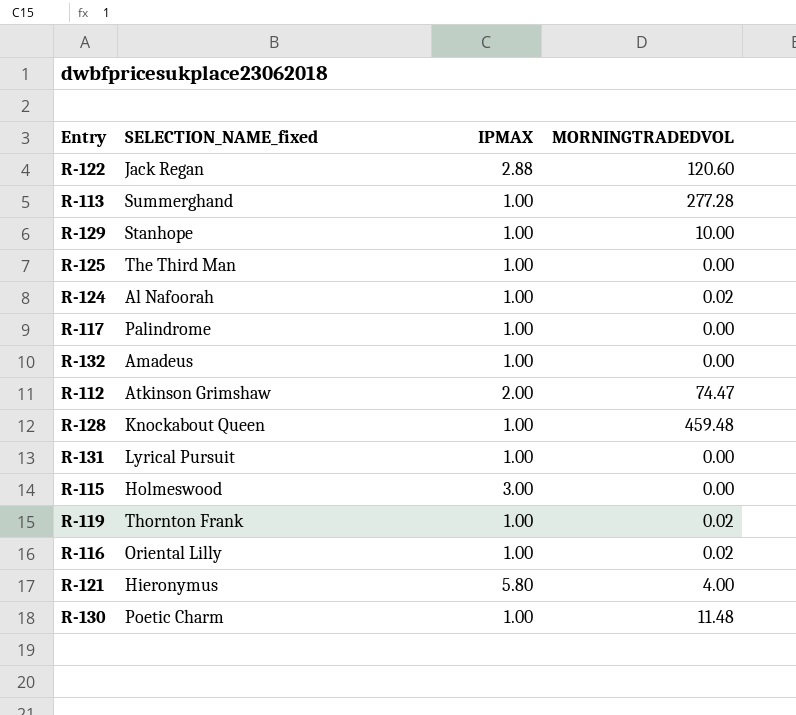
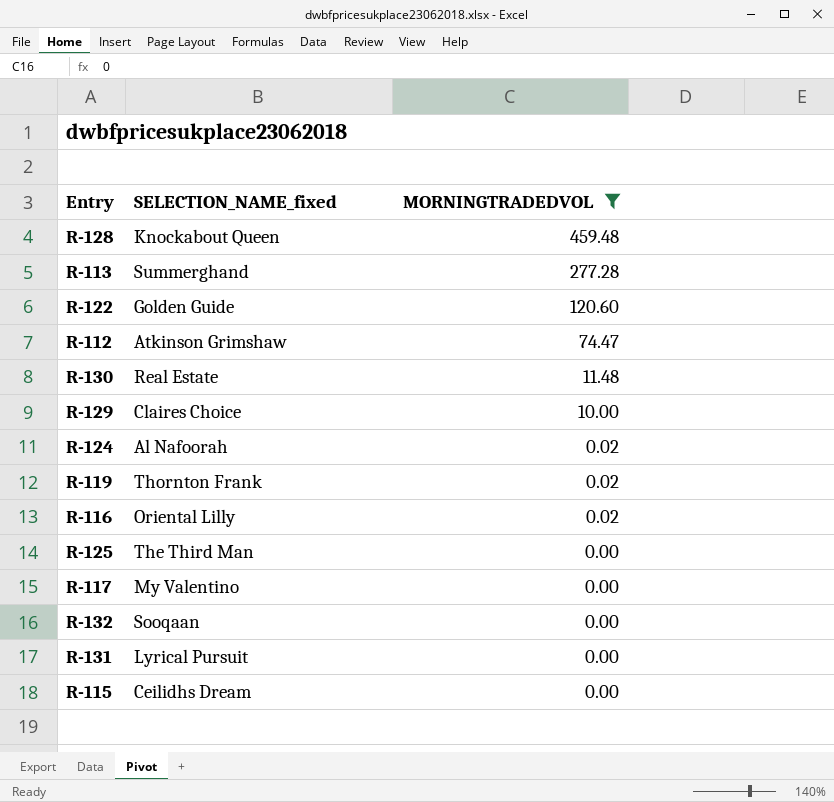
filter: none -> MORNINGTRADEDVOL != 4.00
row order: none -> MORNINGTRADEDVOL descending
column IPMAX | position: 3 -> none
R-122 | SELECTION_NAME_fixed: Jack Regan -> Golden Guide
R-130 | SELECTION_NAME_fixed: Poetic Charm -> Real Estate
R-129 | SELECTION_NAME_fixed: Stanhope -> Claires Choice
R-117 | SELECTION_NAME_fixed: Palindrome -> My Valentino
R-132 | SELECTION_NAME_fixed: Amadeus -> Sooqaan
R-115 | SELECTION_NAME_fixed: Holmeswood -> Ceilidhs Dream

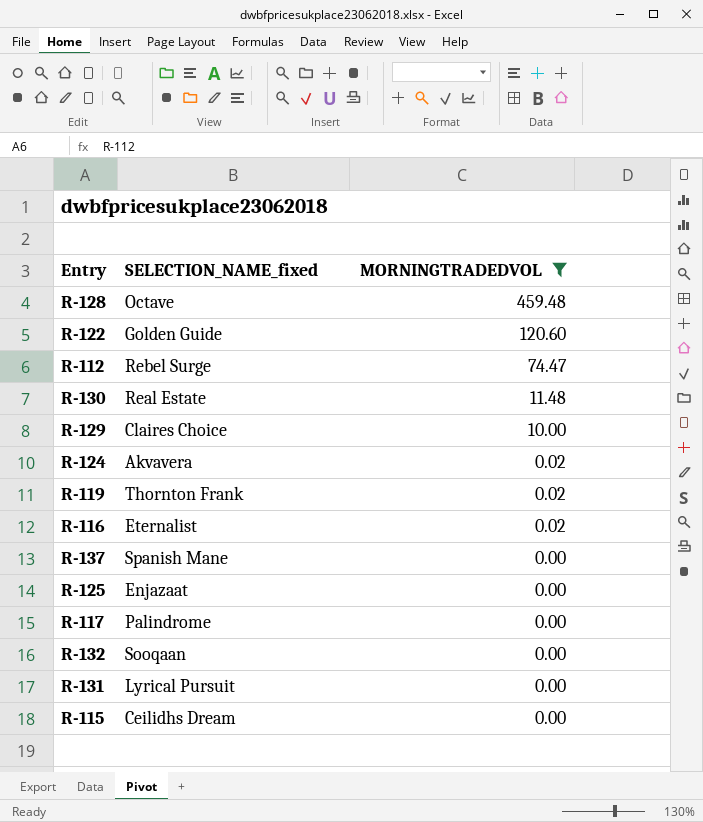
row R-113: Summerghand | 277.28 -> none
R-128 | SELECTION_NAME_fixed: Knockabout Queen -> Octave
R-112 | SELECTION_NAME_fixed: Atkinson Grimshaw -> Rebel Surge
R-124 | SELECTION_NAME_fixed: Al Nafoorah -> Akvavera
R-116 | SELECTION_NAME_fixed: Oriental Lilly -> Eternalist
row R-137: none -> Spanish Mane | 0.00
R-125 | SELECTION_NAME_fixed: The Third Man -> Enjazaat
R-117 | SELECTION_NAME_fixed: My Valentino -> Palindrome

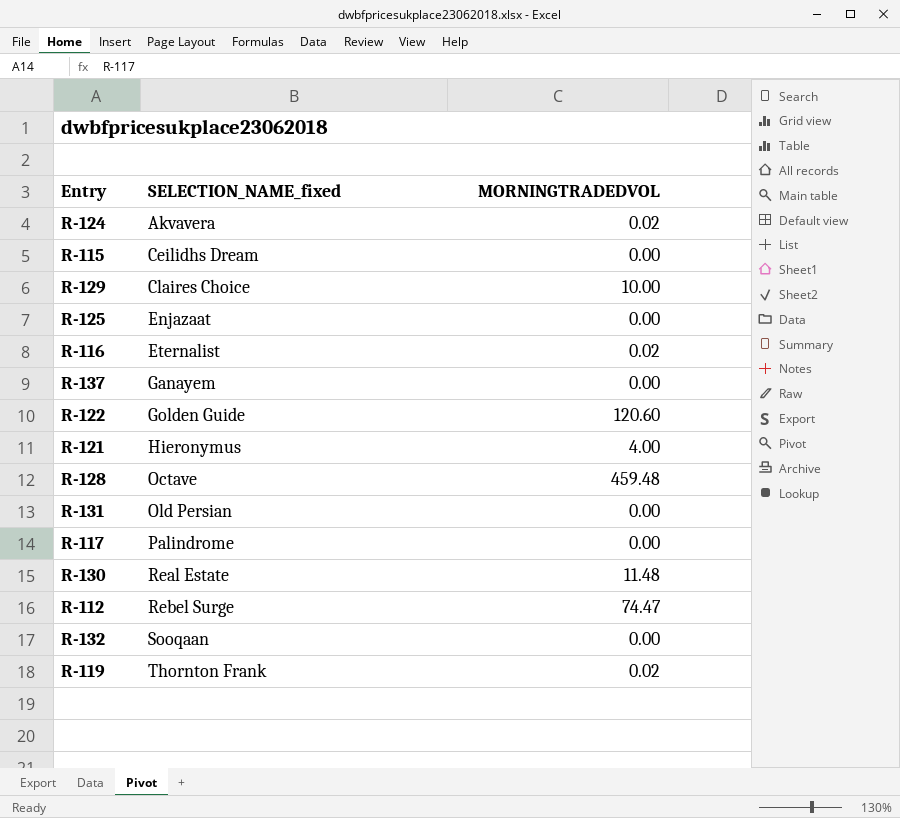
filter: MORNINGTRADEDVOL != 4.00 -> none
row order: MORNINGTRADEDVOL descending -> SELECTION_NAME_fixed ascending
R-137 | SELECTION_NAME_fixed: Spanish Mane -> Ganayem
R-131 | SELECTION_NAME_fixed: Lyrical Pursuit -> Old Persian

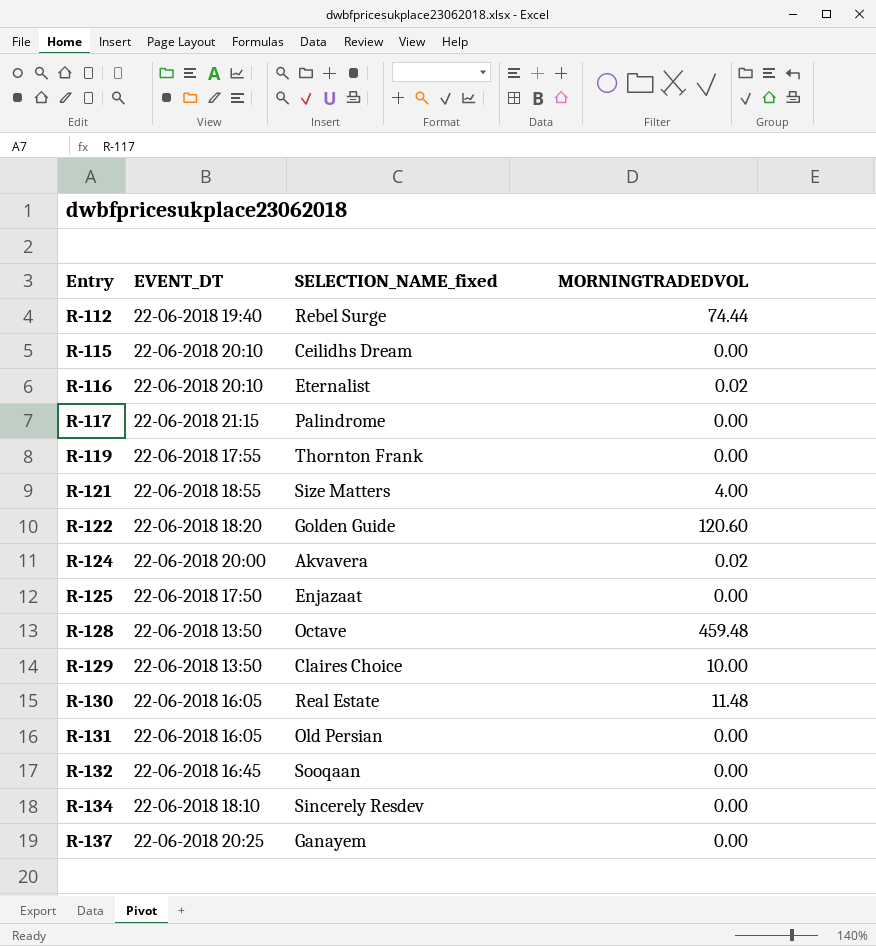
row order: SELECTION_NAME_fixed ascending -> Entry ascending
column EVENT_DT | position: none -> 2
R-112 | MORNINGTRADEDVOL: 74.47 -> 74.44
R-119 | MORNINGTRADEDVOL: 0.02 -> 0.00
R-121 | SELECTION_NAME_fixed: Hieronymus -> Size Matters
row R-134: none -> 22-06-2018 18:10 | Sincerely Resdev | 0.00

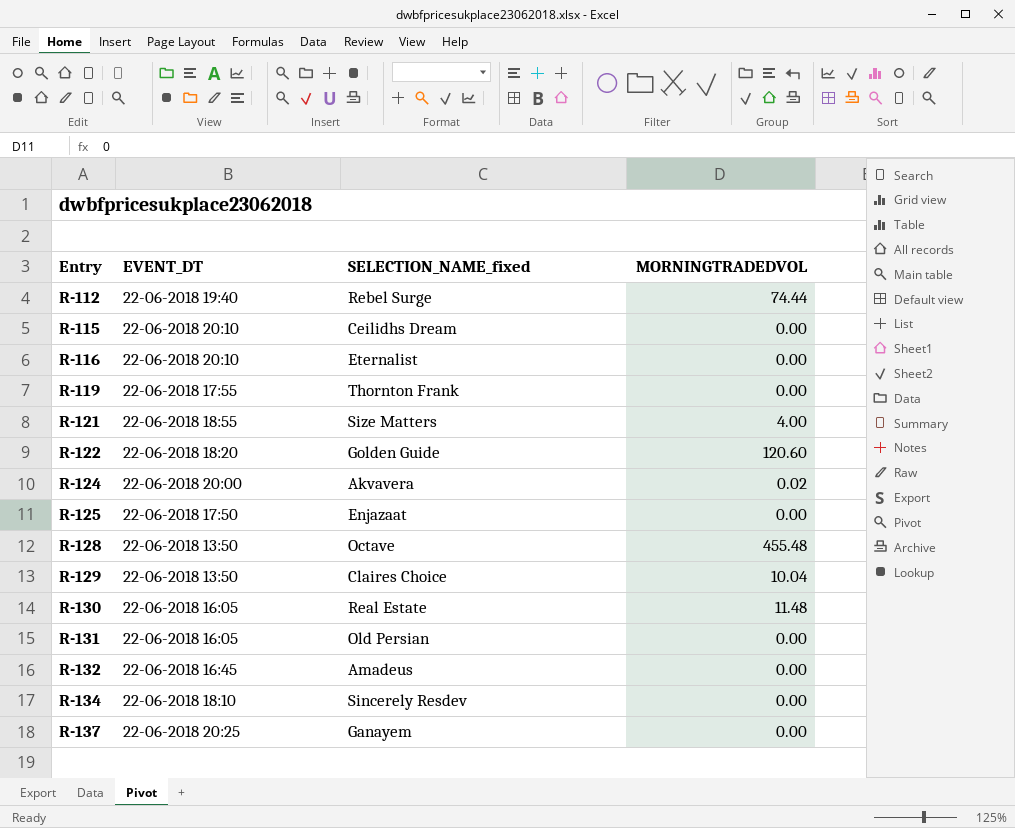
row R-117: 22-06-2018 21:15 | Palindrome | 0.00 -> none
R-116 | MORNINGTRADEDVOL: 0.02 -> 0.00
R-128 | MORNINGTRADEDVOL: 459.48 -> 455.48
R-129 | MORNINGTRADEDVOL: 10.00 -> 10.04
R-132 | SELECTION_NAME_fixed: Sooqaan -> Amadeus

